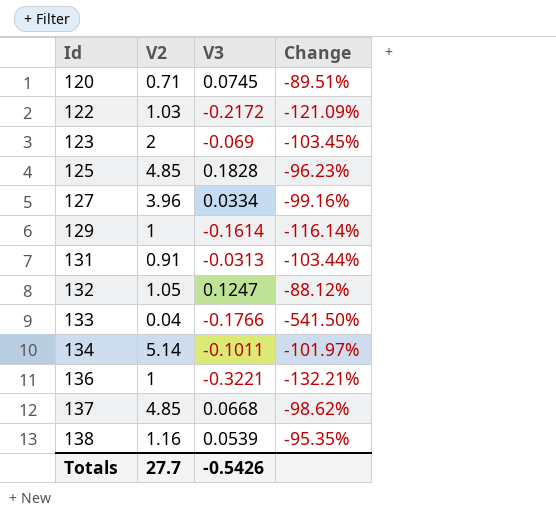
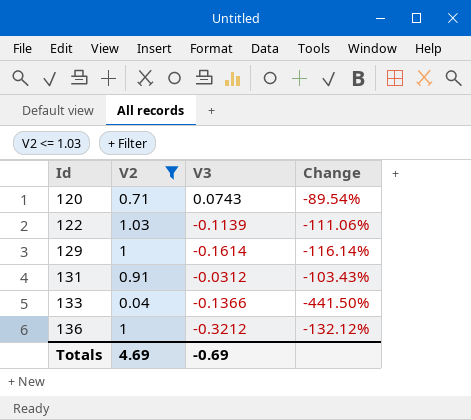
filter: none -> V2 <= 1.03
120 | V3: 0.0745 -> 0.0743
120 | Change: -89.51% -> -89.54%
122 | V3: -0.2172 -> -0.1139
122 | Change: -121.09% -> -111.06%
131 | V3: -0.0313 -> -0.0312
131 | Change: -103.44% -> -103.43%
133 | V3: -0.1766 -> -0.1366
133 | Change: -541.50% -> -441.50%
136 | V3: -0.3221 -> -0.3212
136 | Change: -132.21% -> -132.12%
Totals | V2: 27.7 -> 4.69
Totals | V3: -0.5426 -> -0.69

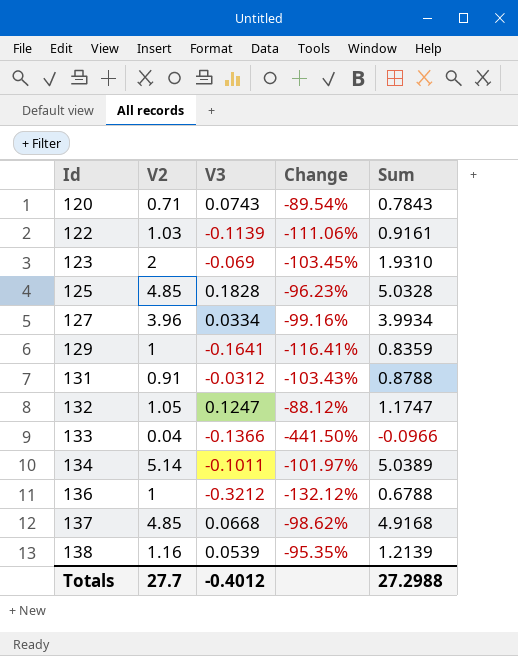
filter: V2 <= 1.03 -> none
column Sum | formula: none -> [V2] + [V3]
129 | V3: -0.1614 -> -0.1641
129 | Change: -116.14% -> -116.41%
Totals | V2: 4.69 -> 27.7
Totals | V3: -0.69 -> -0.4012

